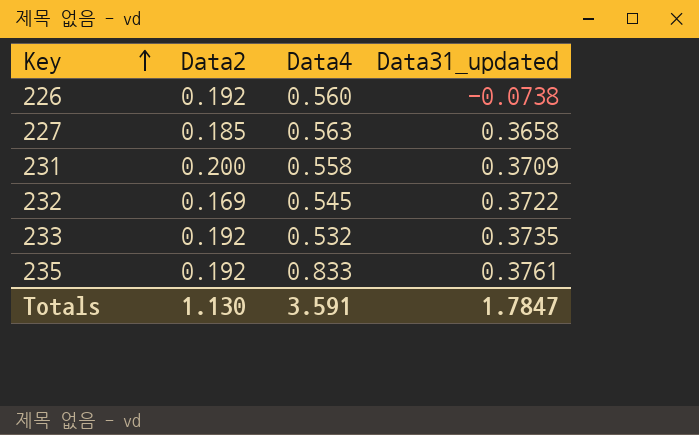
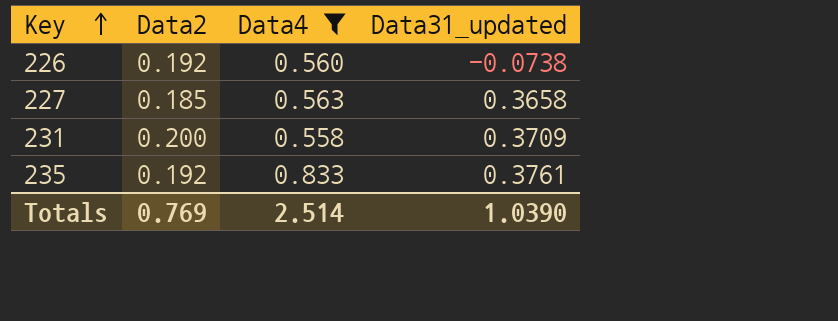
filter: none -> Data4 >= 0.558
Totals | Data2: 1.130 -> 0.769
Totals | Data4: 3.591 -> 2.514
Totals | Data31_updated: 1.7847 -> 1.0390

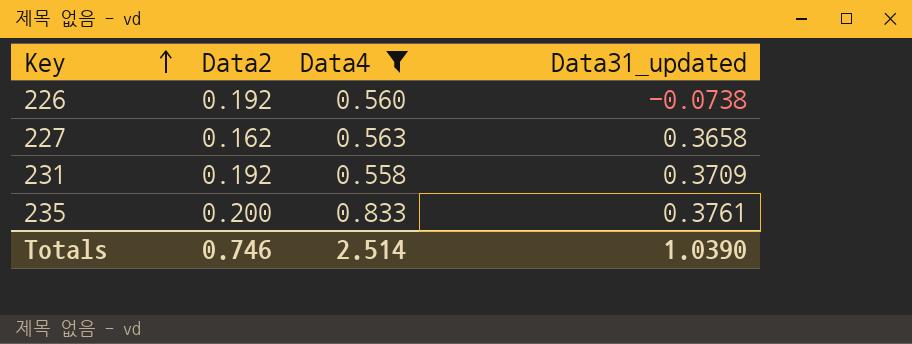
227 | Data2: 0.185 -> 0.162
231 | Data2: 0.200 -> 0.192
235 | Data2: 0.192 -> 0.200
Totals | Data2: 0.769 -> 0.746

